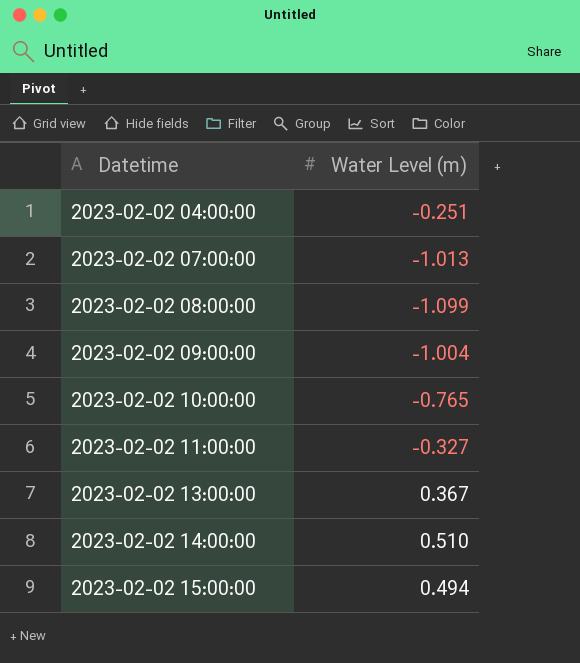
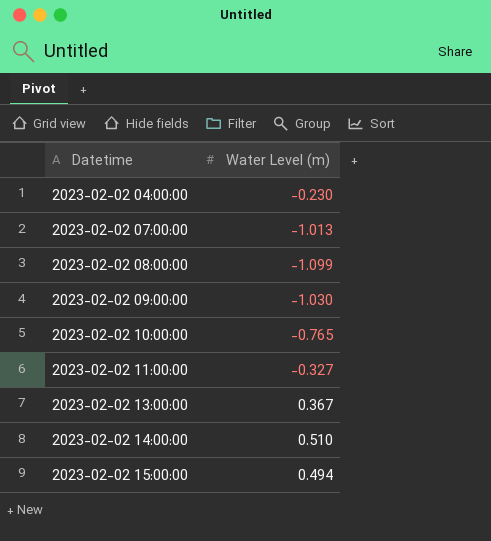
2023-02-02 04:00:00 | Water Level (m): -0.251 -> -0.230
2023-02-02 09:00:00 | Water Level (m): -1.004 -> -1.030

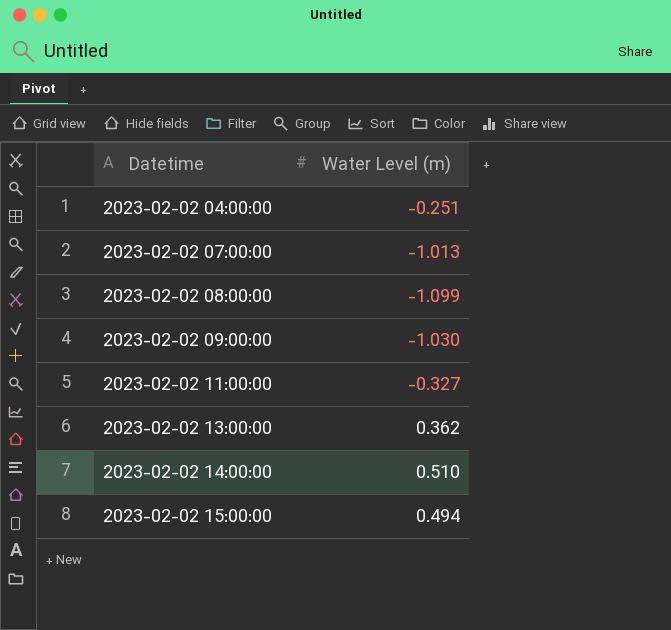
row 2023-02-02 10:00:00: -0.765 -> none
2023-02-02 04:00:00 | Water Level (m): -0.230 -> -0.251
2023-02-02 13:00:00 | Water Level (m): 0.367 -> 0.362

